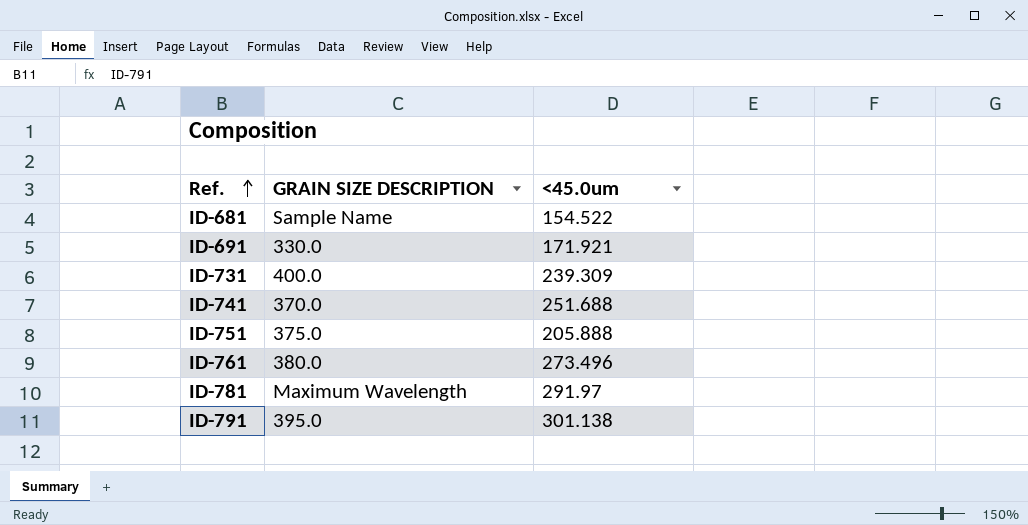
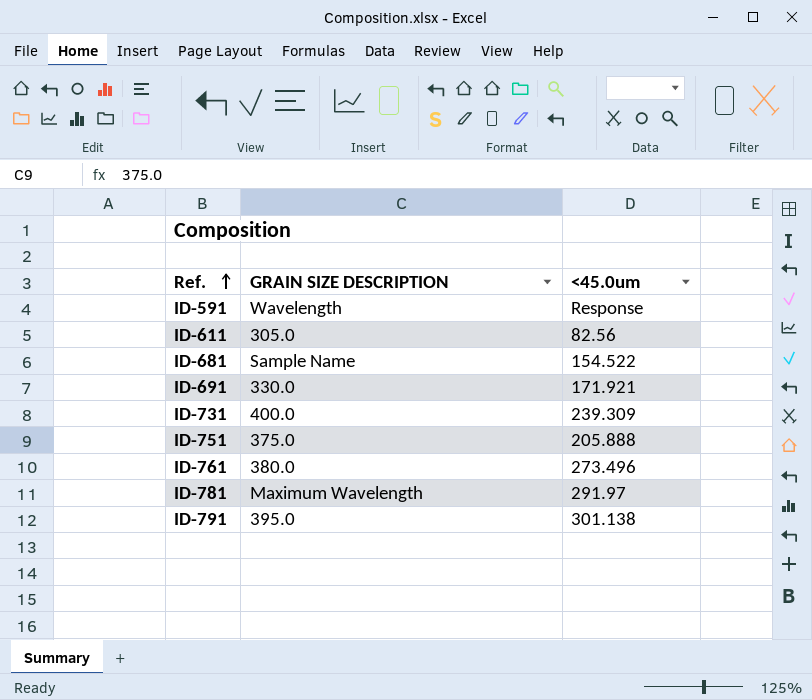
row ID-741: 370.0 | 251.688 -> none
row ID-591: none -> Wavelength | Response
row ID-611: none -> 305.0 | 82.56

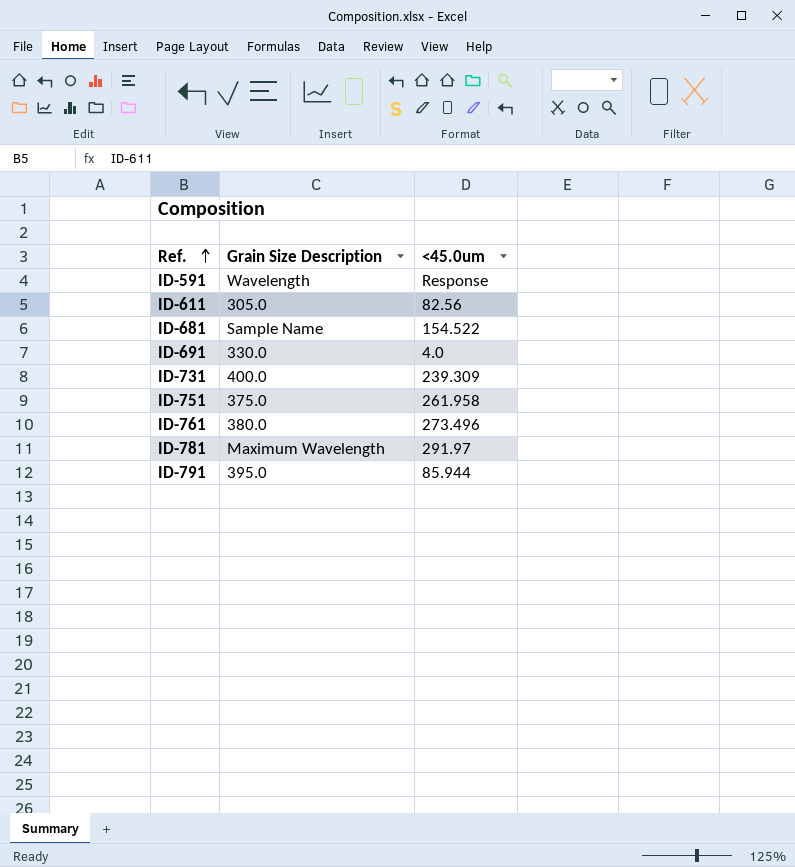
column name: GRAIN SIZE DESCRIPTION -> Grain Size Description
ID-691 | <45.0um: 171.921 -> 4.0
ID-751 | <45.0um: 205.888 -> 261.958
ID-791 | <45.0um: 301.138 -> 85.944

